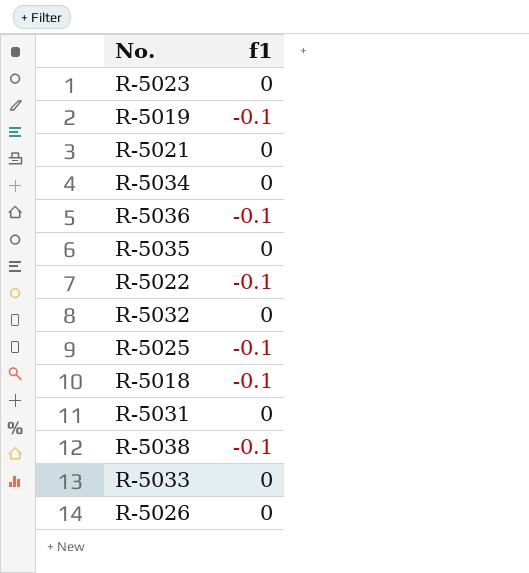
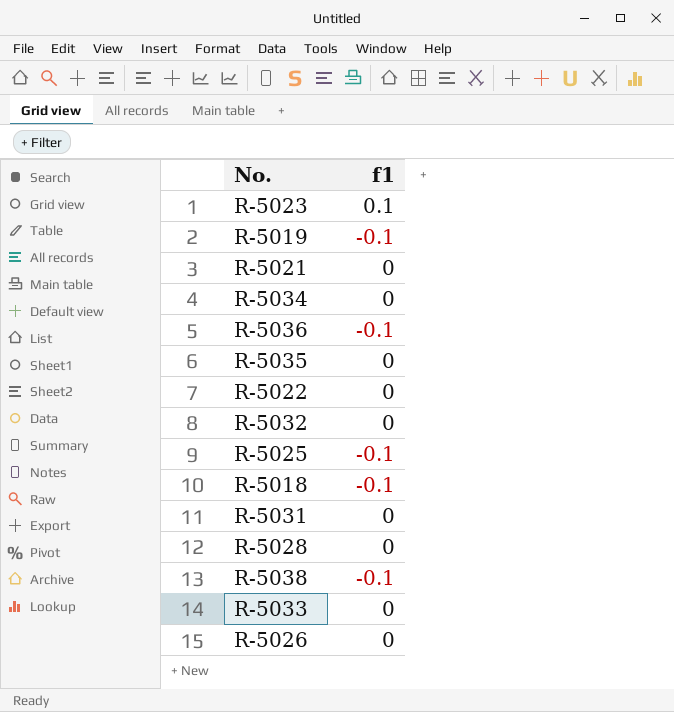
R-5023 | f1: 0 -> 0.1
R-5022 | f1: -0.1 -> 0
row R-5028: none -> 0

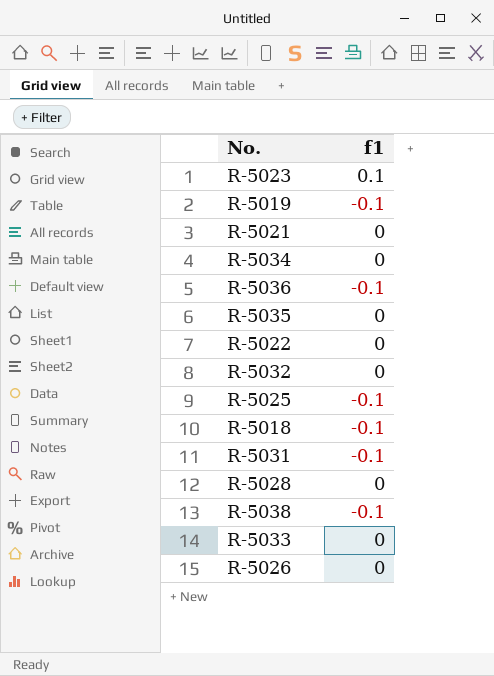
R-5031 | f1: 0 -> -0.1

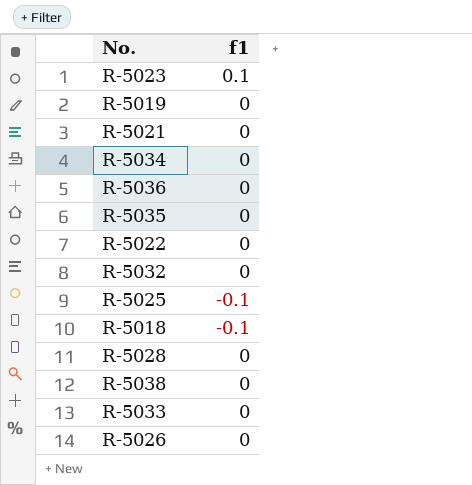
row R-5031: -0.1 -> none
R-5019 | f1: -0.1 -> 0
R-5036 | f1: -0.1 -> 0
R-5038 | f1: -0.1 -> 0

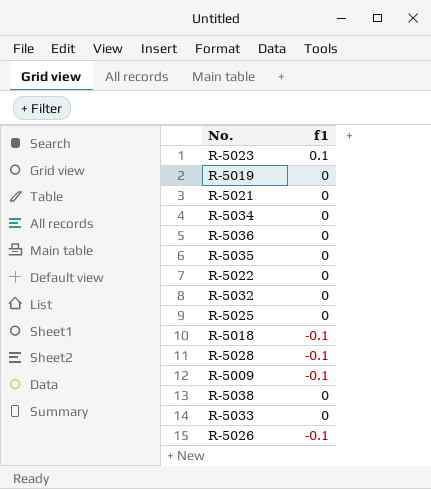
R-5025 | f1: -0.1 -> 0
R-5028 | f1: 0 -> -0.1
row R-5009: none -> -0.1
R-5026 | f1: 0 -> -0.1

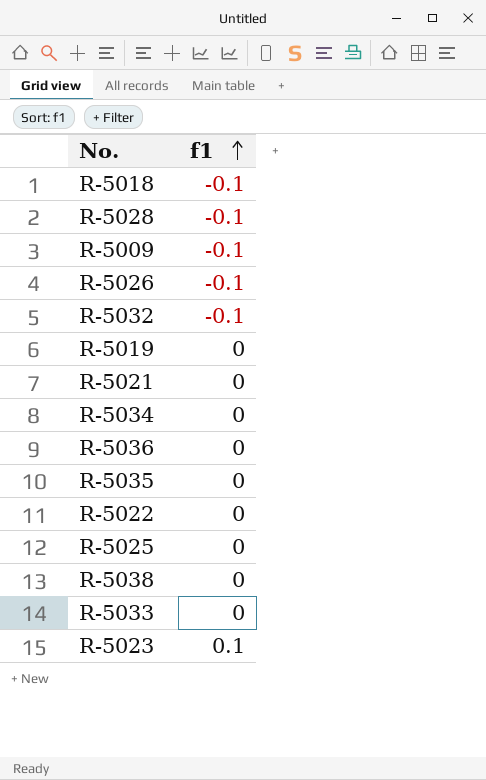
row order: none -> f1 ascending
R-5032 | f1: 0 -> -0.1

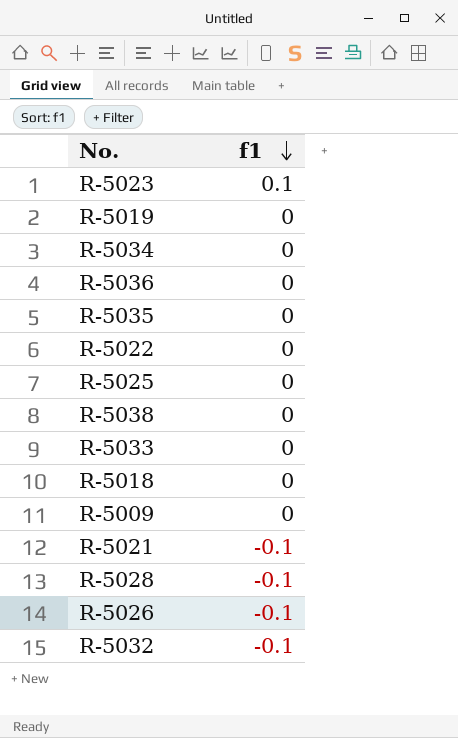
row order: f1 ascending -> f1 descending
R-5018 | f1: -0.1 -> 0
R-5009 | f1: -0.1 -> 0
R-5021 | f1: 0 -> -0.1

